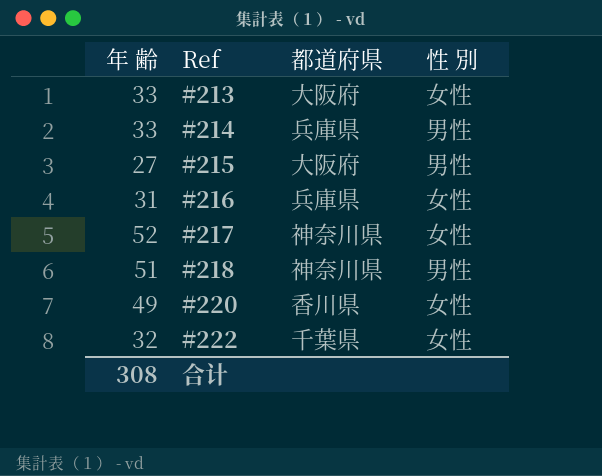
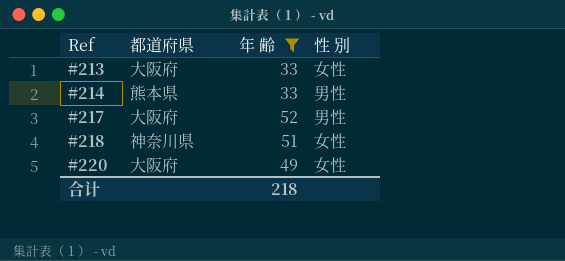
filter: none -> 年 齢 >= 33
column 年 齢 | position: 1 -> 3
#214 | 都道府県: 兵庫県 -> 熊本県
#217 | 都道府県: 神奈川県 -> 大阪府
#217 | 性 別: 女性 -> 男性
#218 | 性 別: 男性 -> 女性
#220 | 都道府県: 香川県 -> 大阪府
合计 | 年 齢: 308 -> 218

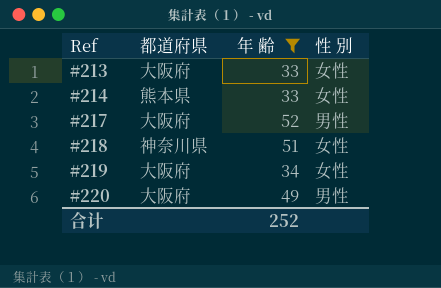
#214 | 性 別: 男性 -> 女性
row #219: none -> 大阪府 | 34 | 女性
#220 | 性 別: 女性 -> 男性
合计 | 年 齢: 218 -> 252

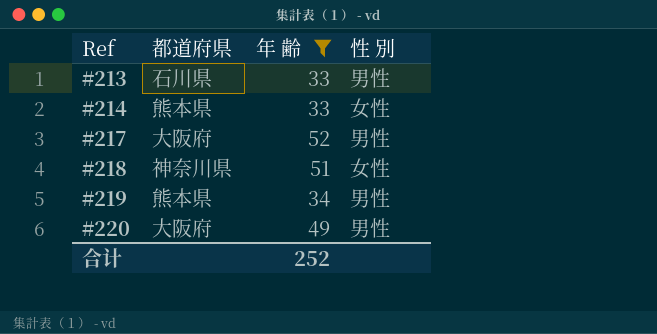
#213 | 都道府県: 大阪府 -> 石川県
#213 | 性 別: 女性 -> 男性
#219 | 都道府県: 大阪府 -> 熊本県
#219 | 性 別: 女性 -> 男性

